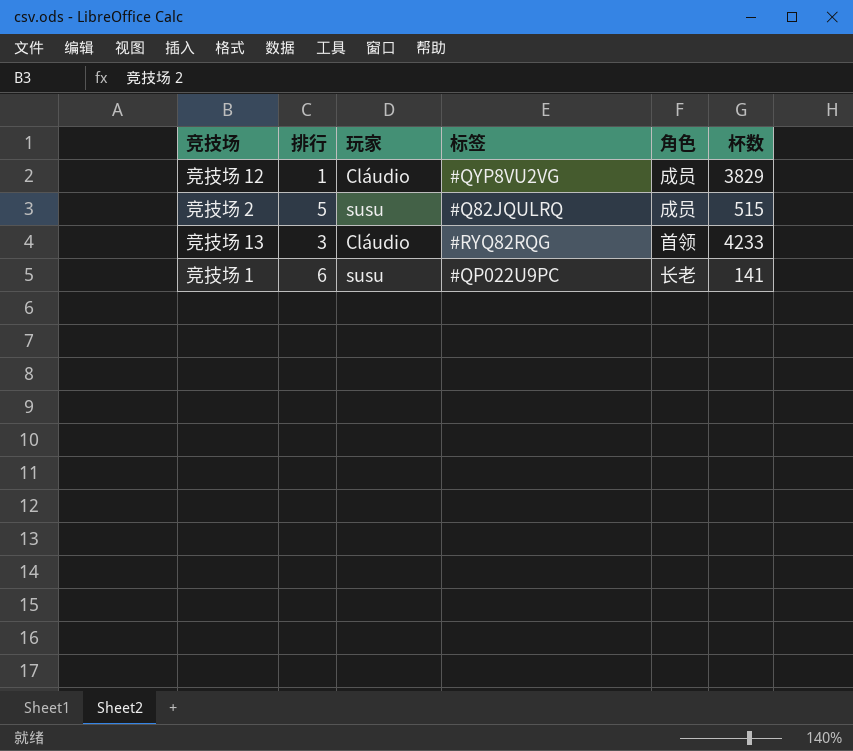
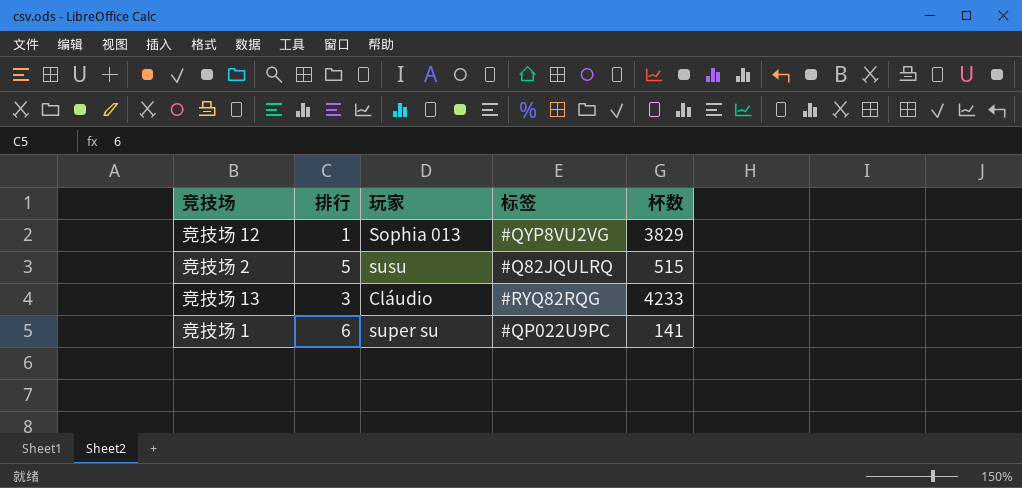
column 角色 | position: 5 -> none
竞技场 12 | 玩家: Cláudio -> Sophia 013
竞技场 1 | 玩家: susu -> super su

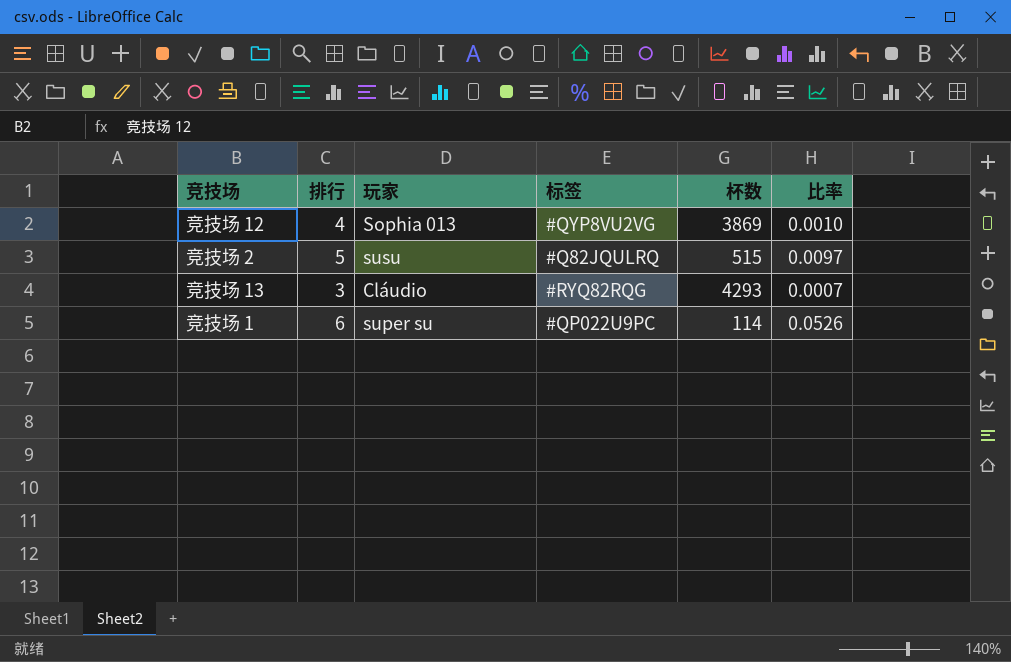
column 比率 | formula: none -> [排行] / [杯数]
竞技场 12 | 排行: 1 -> 4
竞技场 12 | 杯数: 3829 -> 3869
竞技场 13 | 杯数: 4233 -> 4293
竞技场 1 | 杯数: 141 -> 114

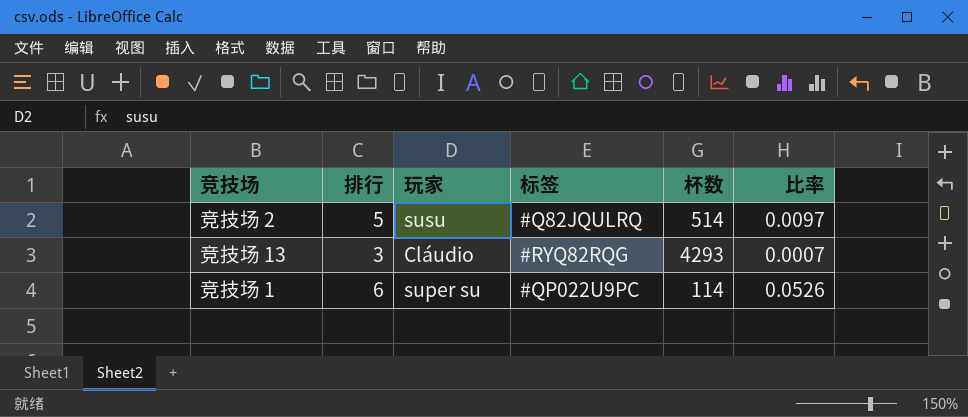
row 竞技场 12: 4 | Sophia 013 | #QYP8VU2VG | 3869 | 0.0010 -> none
竞技场 2 | 杯数: 515 -> 514

